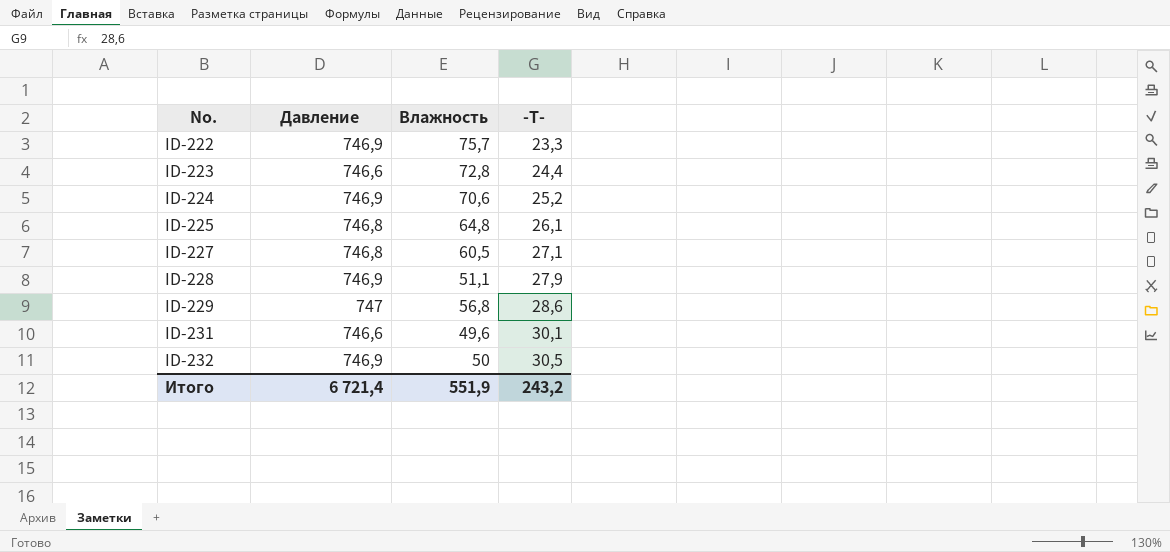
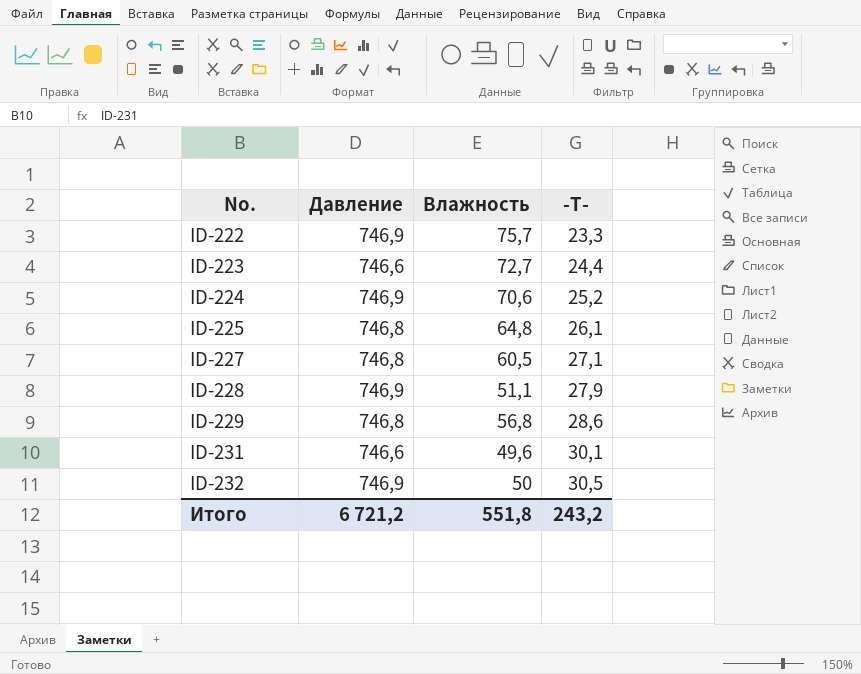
ID-223 | Влажность: 72,8 -> 72,7
ID-229 | Давление: 747 -> 746,8
Итого | Давление: 6 721,4 -> 6 721,2
Итого | Влажность: 551,9 -> 551,8

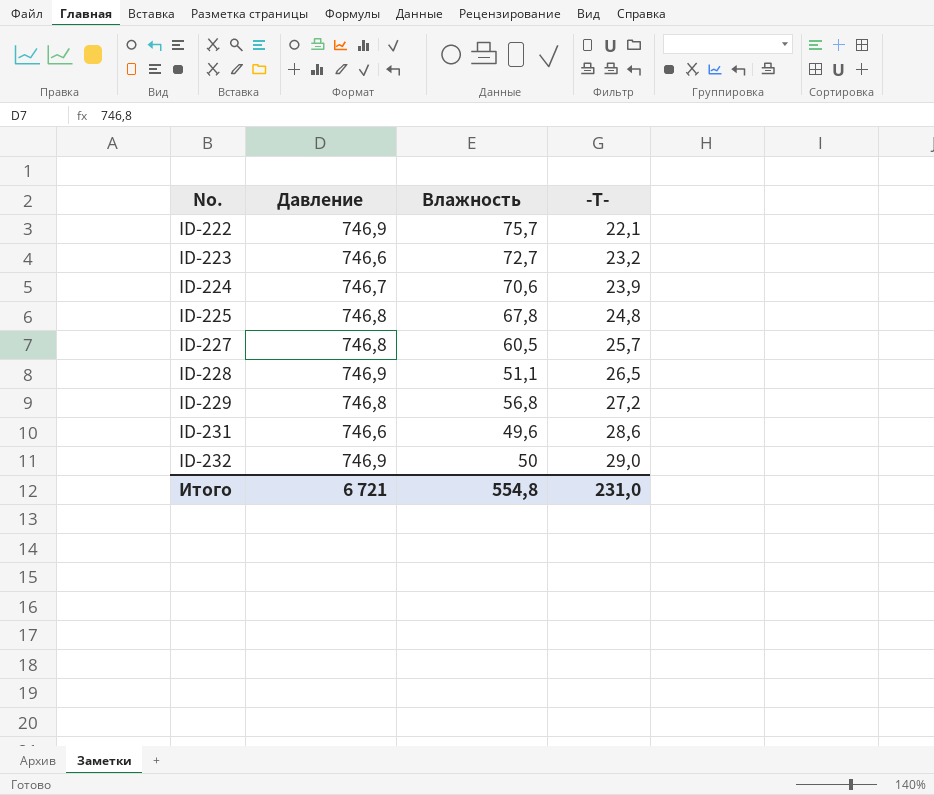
ID-222 | -T-: 23,3 -> 22,1
ID-223 | -T-: 24,4 -> 23,2
ID-224 | Давление: 746,9 -> 746,7
ID-224 | -T-: 25,2 -> 23,9
ID-225 | Влажность: 64,8 -> 67,8
ID-225 | -T-: 26,1 -> 24,8
ID-227 | -T-: 27,1 -> 25,7
ID-228 | -T-: 27,9 -> 26,5
ID-229 | -T-: 28,6 -> 27,2
ID-231 | -T-: 30,1 -> 28,6
ID-232 | -T-: 30,5 -> 29,0
Итого | Давление: 6 721,2 -> 6 721
Итого | Влажность: 551,8 -> 554,8
Итого | -T-: 243,2 -> 231,0

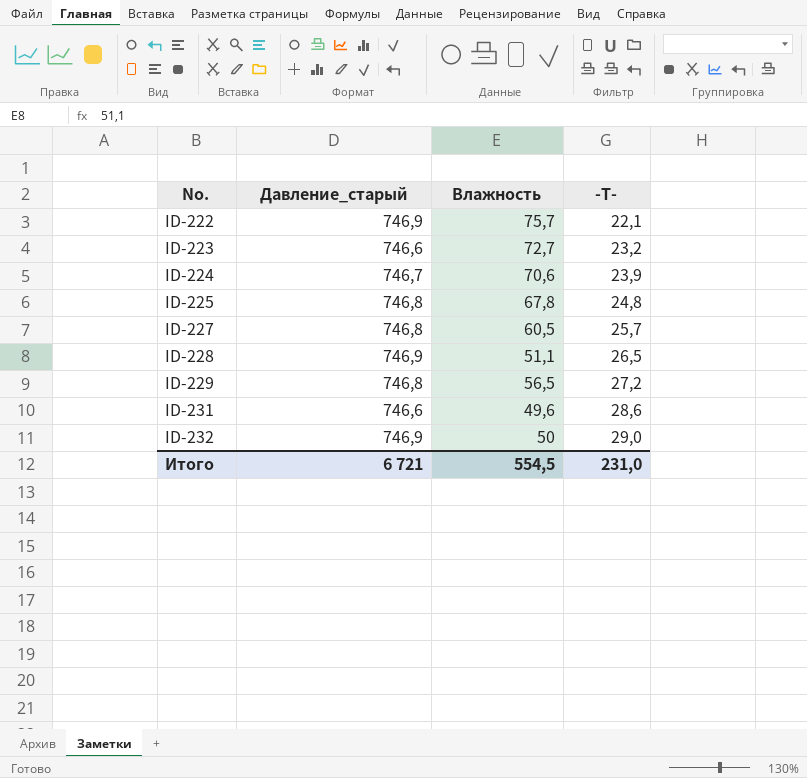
column name: Давление -> Давление_старый
ID-229 | Влажность: 56,8 -> 56,5
Итого | Влажность: 554,8 -> 554,5

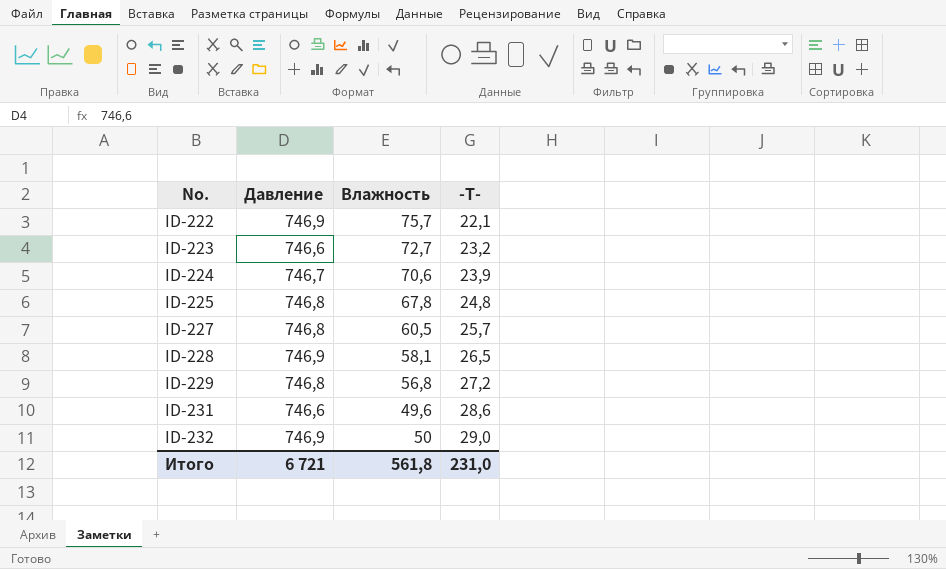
column name: Давление_старый -> Давление
ID-228 | Влажность: 51,1 -> 58,1
ID-229 | Влажность: 56,5 -> 56,8
Итого | Влажность: 554,5 -> 561,8

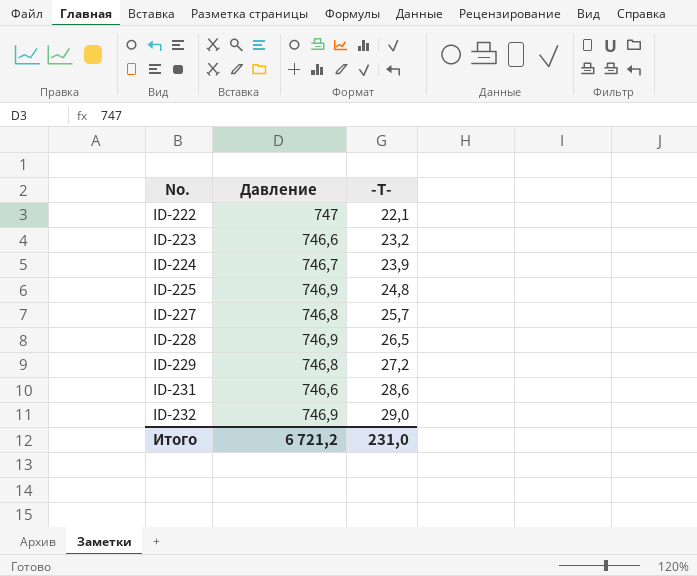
column Влажность | position: 3 -> none
ID-222 | Давление: 746,9 -> 747
ID-225 | Давление: 746,8 -> 746,9
Итого | Давление: 6 721 -> 6 721,2

